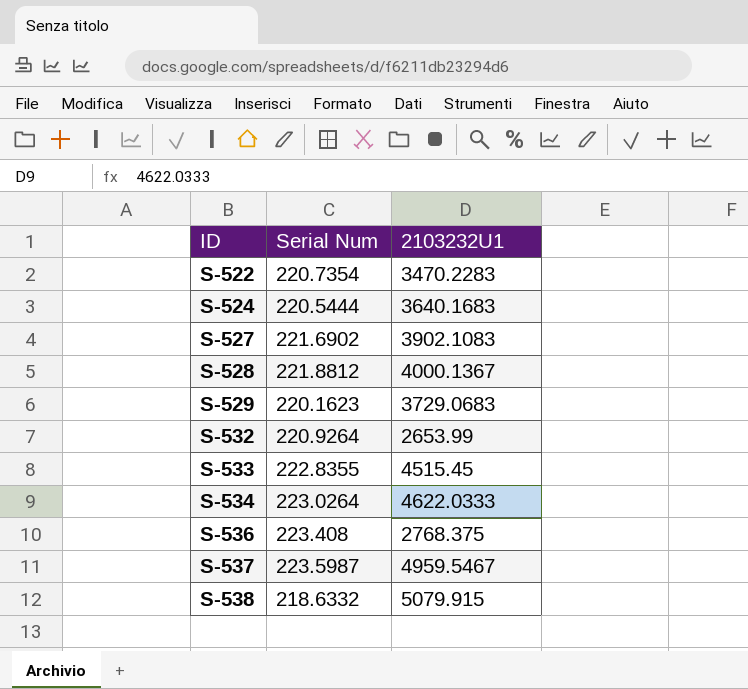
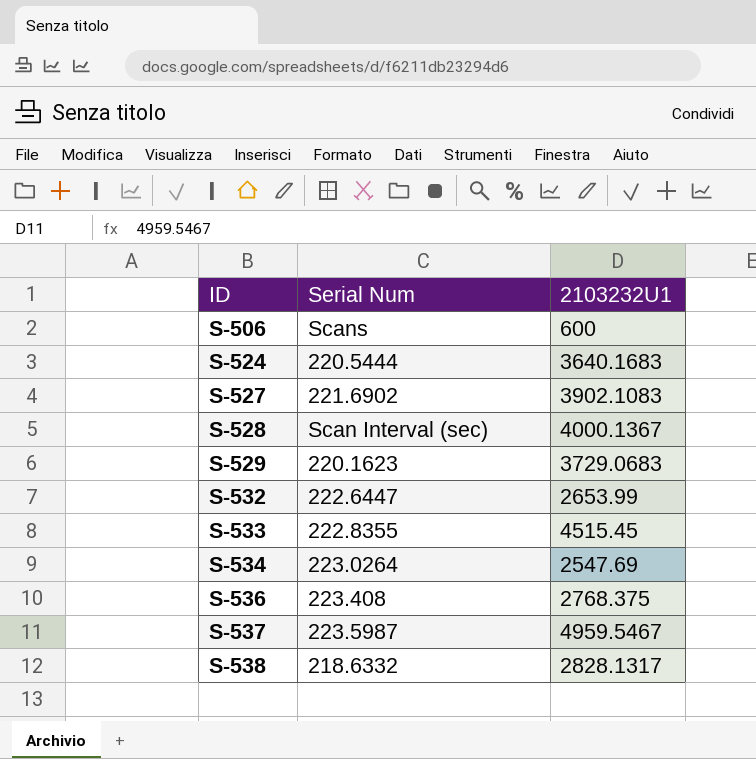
row S-522: 220.7354 | 3470.2283 -> none
row S-506: none -> Scans | 600
S-528 | Serial Num: 221.8812 -> Scan Interval (sec)
S-532 | Serial Num: 220.9264 -> 222.6447
S-534 | 2103232U1: 4622.0333 -> 2547.69
S-538 | 2103232U1: 5079.915 -> 2828.1317

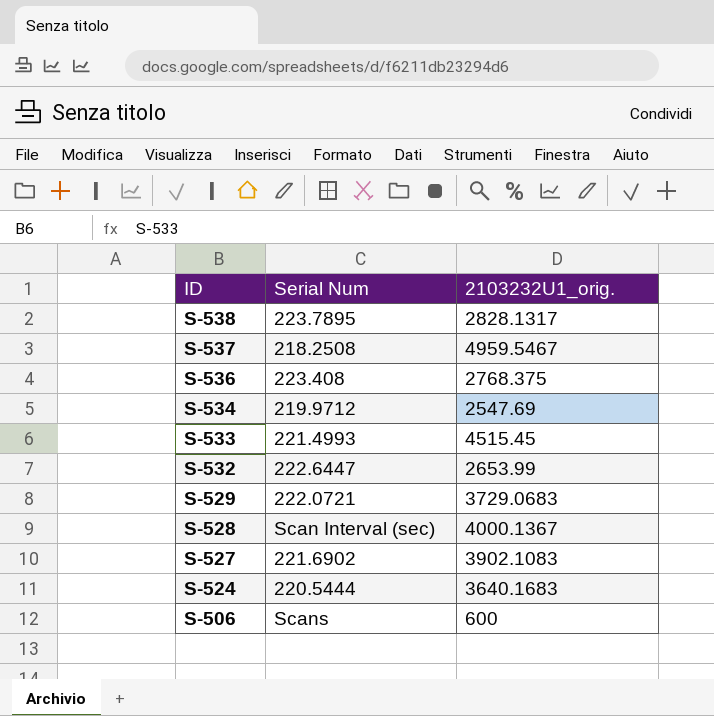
row order: ID ascending -> ID descending
column name: 2103232U1 -> 2103232U1_orig.
S-538 | Serial Num: 218.6332 -> 223.7895
S-537 | Serial Num: 223.5987 -> 218.2508
S-534 | Serial Num: 223.0264 -> 219.9712
S-533 | Serial Num: 222.8355 -> 221.4993
S-529 | Serial Num: 220.1623 -> 222.0721

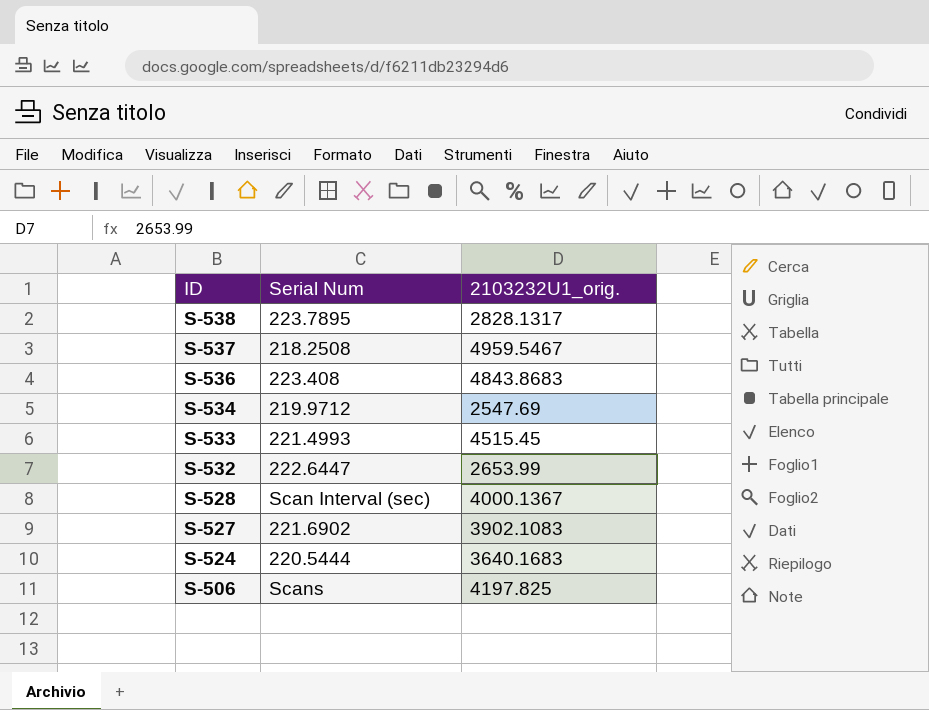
row S-529: 222.0721 | 3729.0683 -> none
S-536 | 2103232U1_orig.: 2768.375 -> 4843.8683
S-506 | 2103232U1_orig.: 600 -> 4197.825

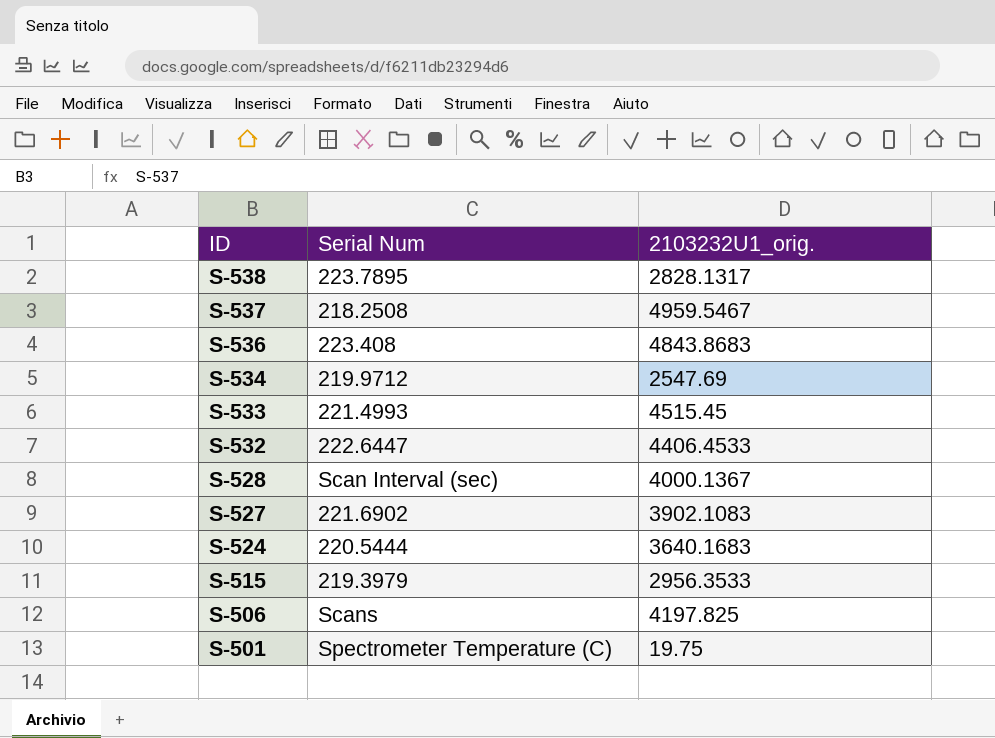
S-532 | 2103232U1_orig.: 2653.99 -> 4406.4533
row S-515: none -> 219.3979 | 2956.3533
row S-501: none -> Spectrometer Temperature (C) | 19.75

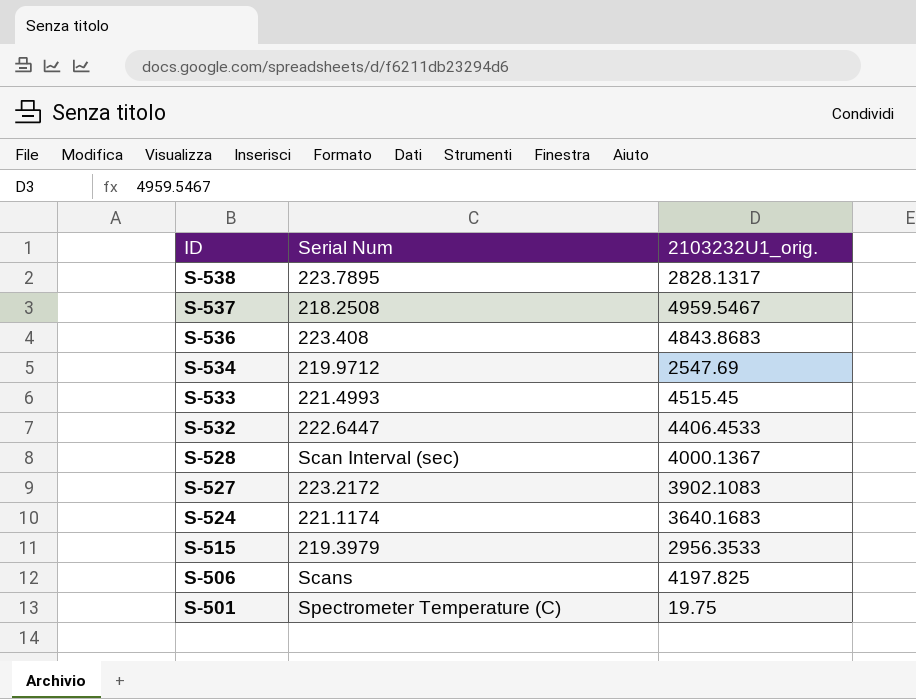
S-527 | Serial Num: 221.6902 -> 223.2172
S-524 | Serial Num: 220.5444 -> 221.1174

